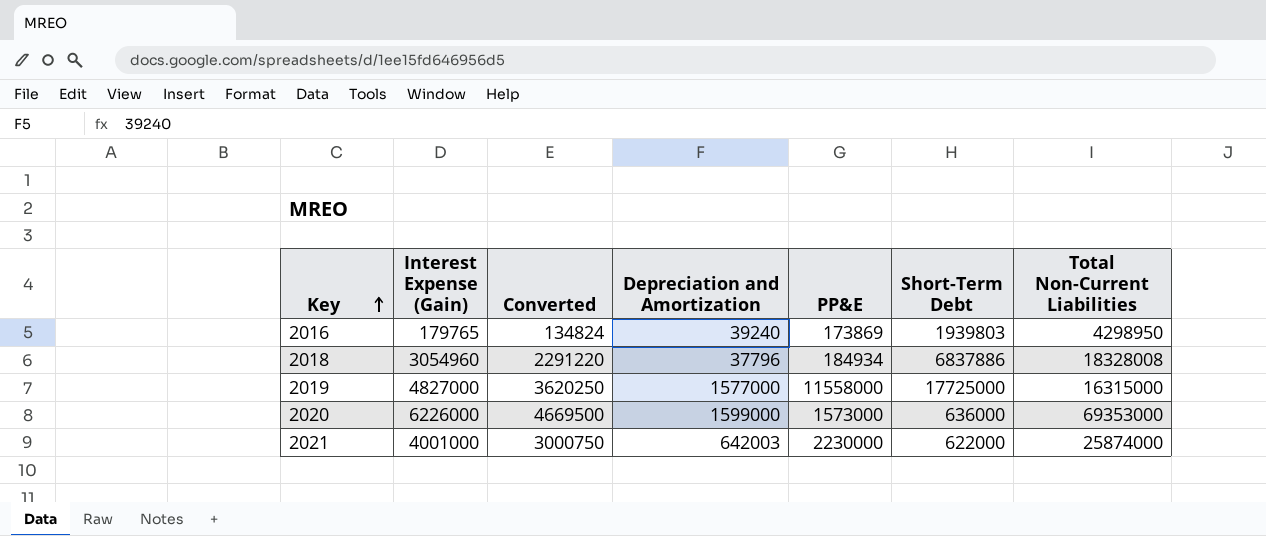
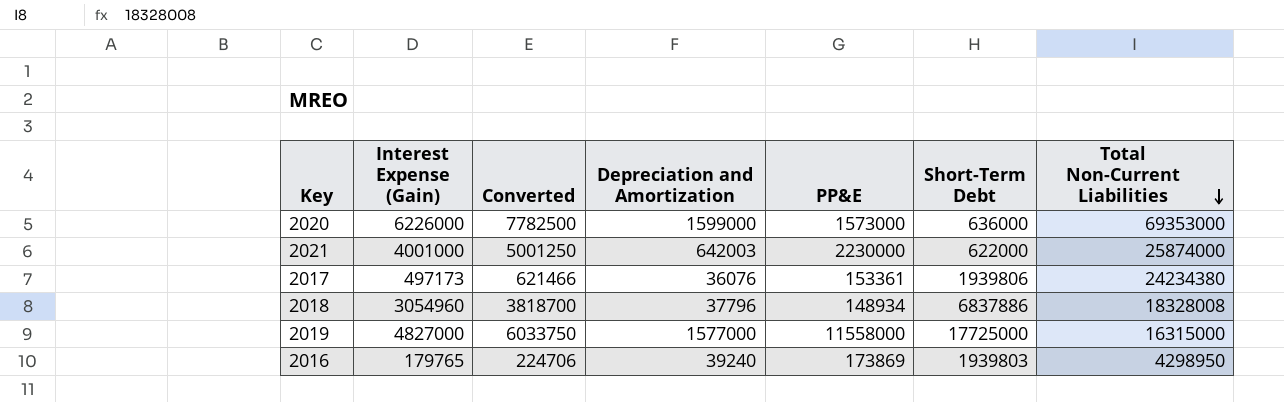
row order: Key ascending -> Total Non-Current Liabilities descending
column Converted | formula: [Interest Expense (Gain)] * 0.75 -> [Interest Expense (Gain)] * 1.25
row 2017: none -> 497173 | 621466 | 36076 | 153361 | 1939806 | 24234380
2018 | PP&E: 184934 -> 148934

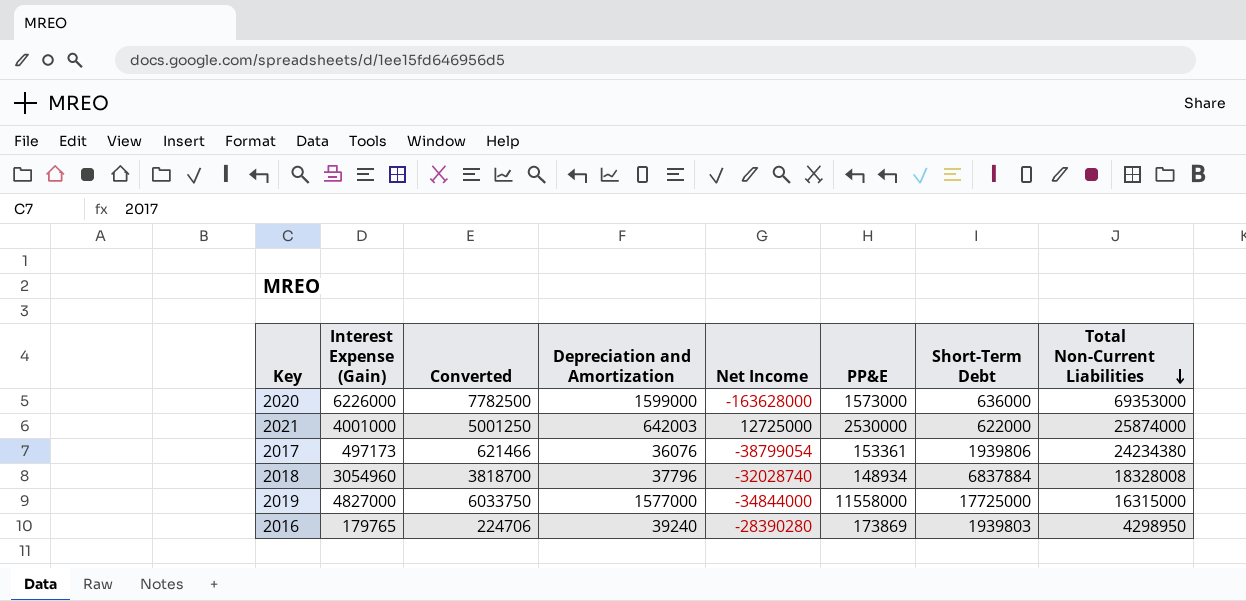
column Net Income | position: none -> 5
2021 | PP&E: 2230000 -> 2530000
2018 | Short-Term Debt: 6837886 -> 6837884

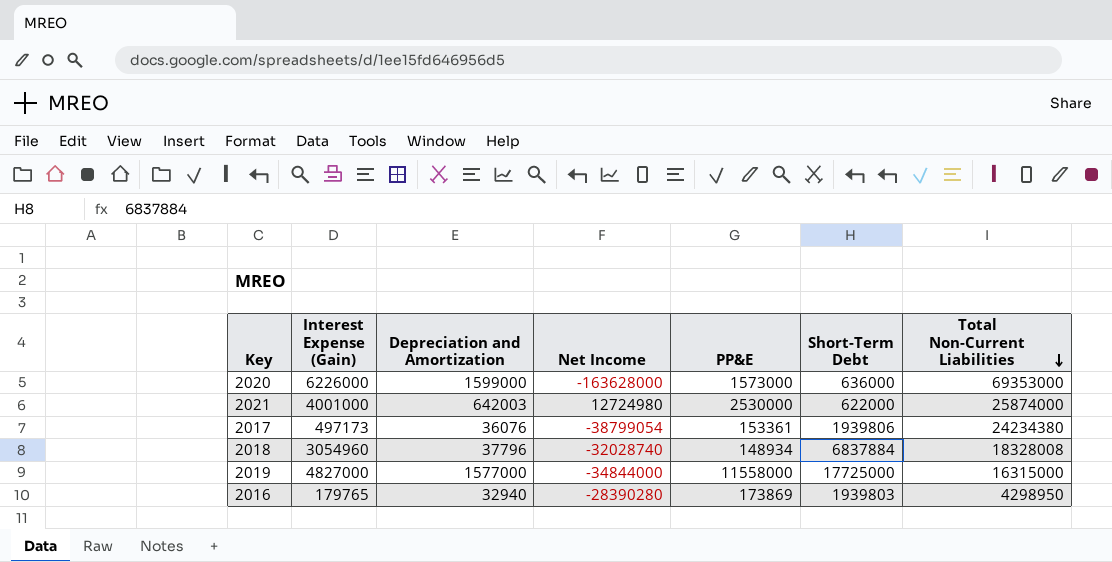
column Converted | formula: [Interest Expense (Gain)] * 1.25 -> none
2021 | Net Income: 12725000 -> 12724980
2016 | Depreciation and Amortization: 39240 -> 32940

